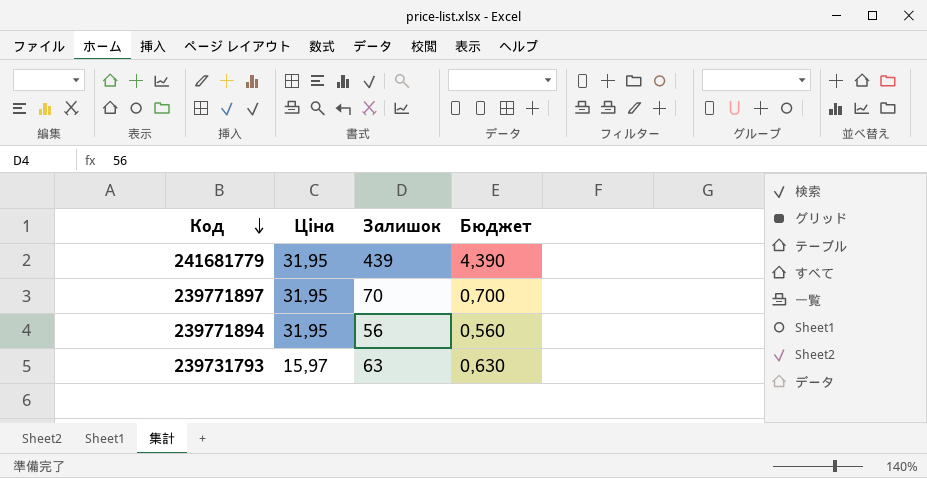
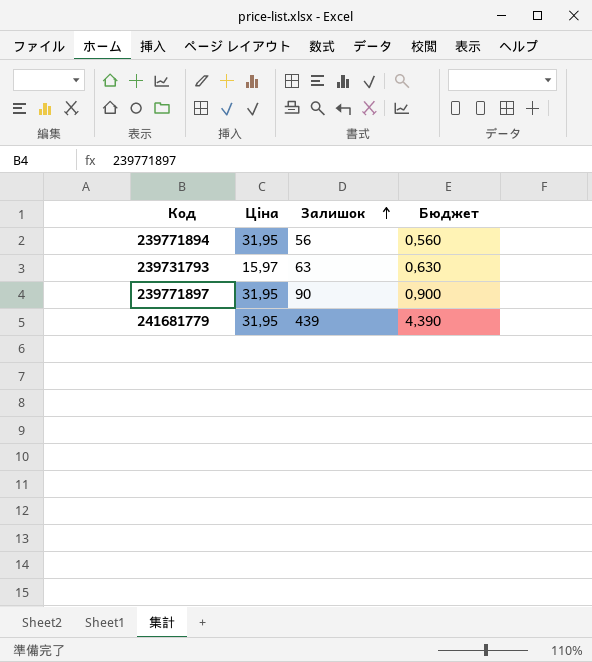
row order: Код descending -> Залишок ascending
239771897 | Залишок: 70 -> 90
239771897 | Бюджет: 0,700 -> 0,900

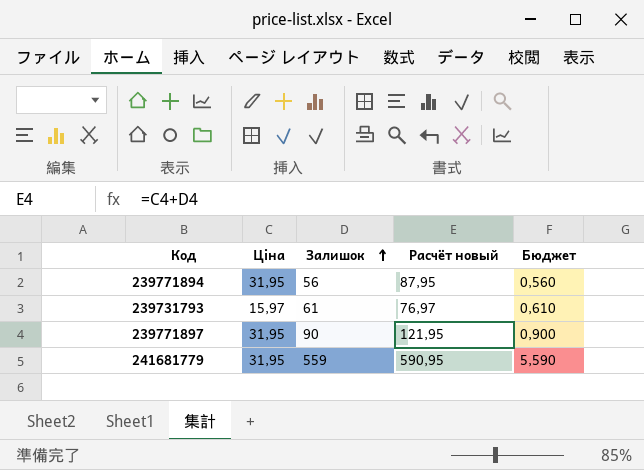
column Расчёт новый | formula: none -> [Ціна] + [Залишок]
239731793 | Залишок: 63 -> 61
239731793 | Бюджет: 0,630 -> 0,610
241681779 | Залишок: 439 -> 559
241681779 | Бюджет: 4,390 -> 5,590

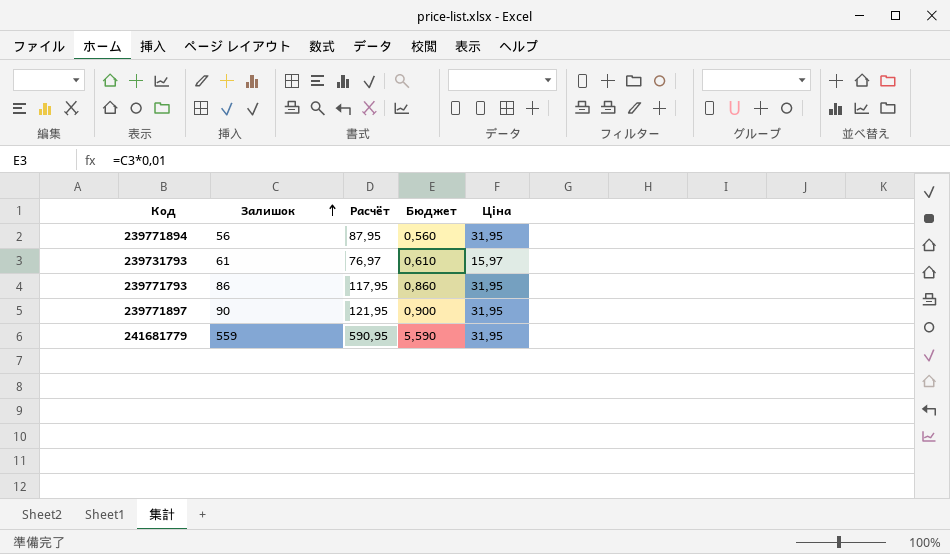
column name: Расчёт новый -> Расчёт
column Ціна | position: 2 -> 5
row 239771793: none -> 86 | 117,95 | 0,860 | 31,95

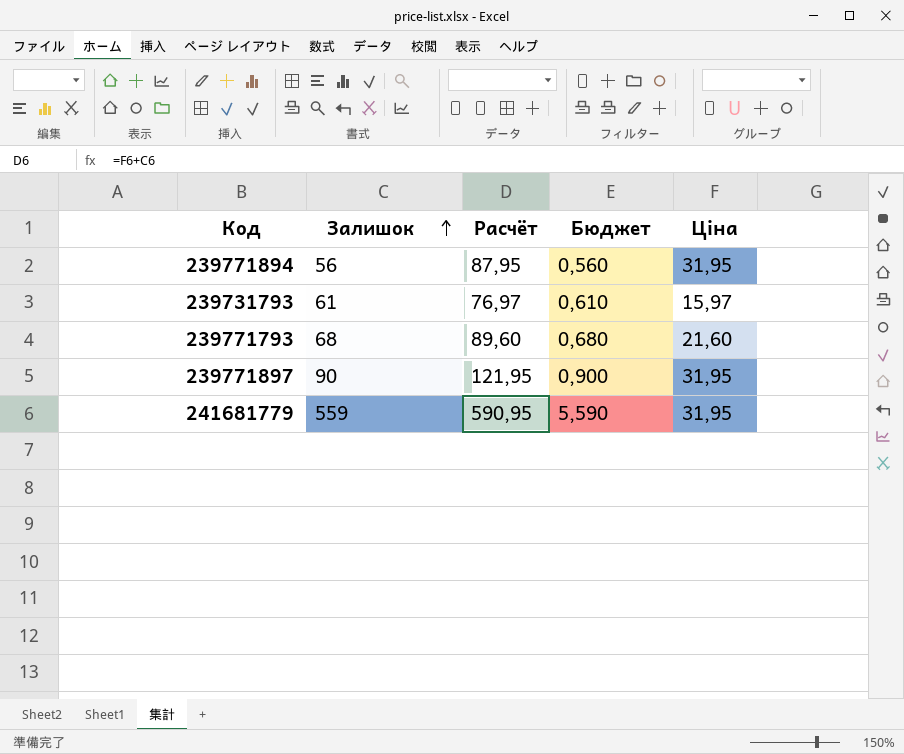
239771793 | Залишок: 86 -> 68
239771793 | Расчёт: 117,95 -> 89,60
239771793 | Бюджет: 0,860 -> 0,680
239771793 | Ціна: 31,95 -> 21,60

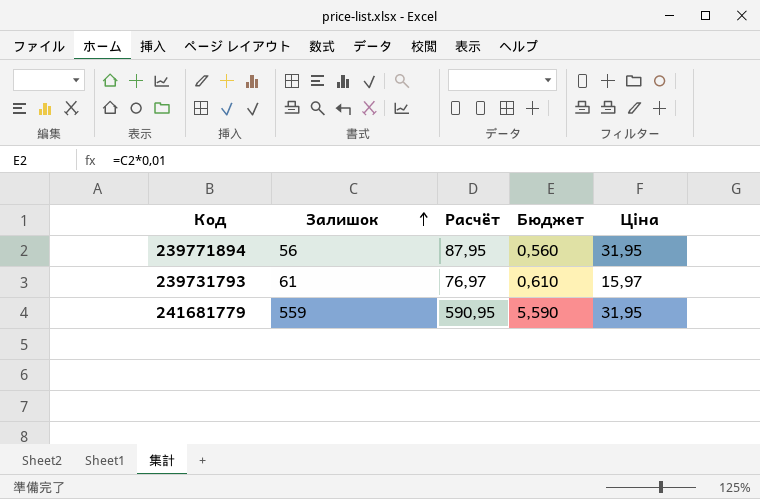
row 239771793: 68 | 89,60 | 0,680 | 21,60 -> none
row 239771897: 90 | 121,95 | 0,900 | 31,95 -> none

